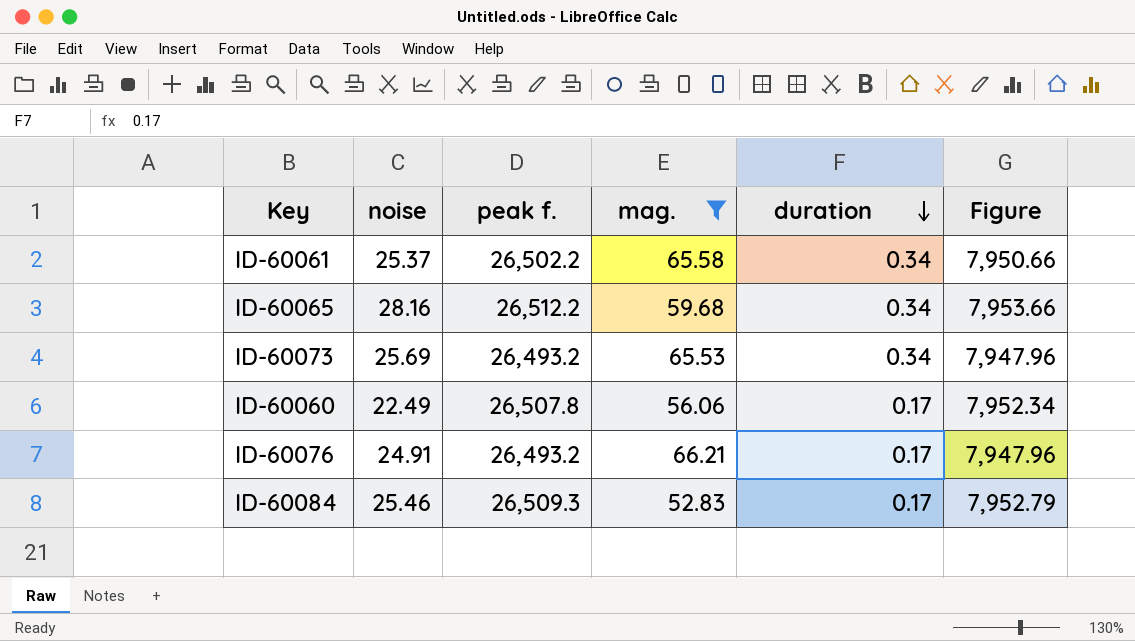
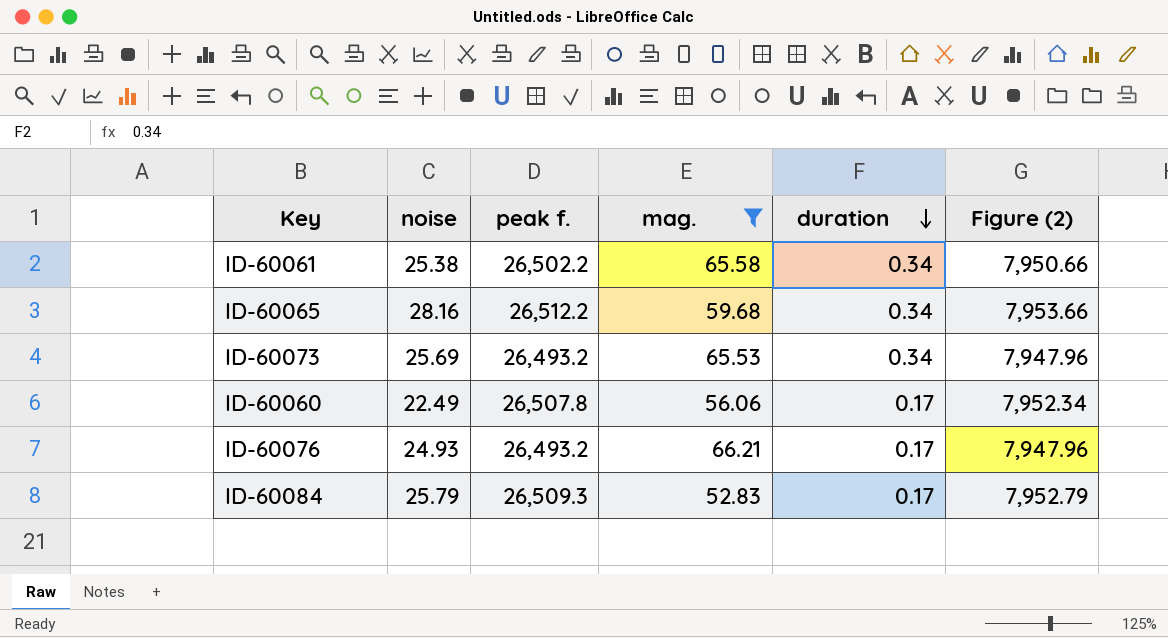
column name: Figure -> Figure (2)
ID-60061 | noise: 25.37 -> 25.38
ID-60076 | noise: 24.91 -> 24.93
ID-60084 | noise: 25.46 -> 25.79

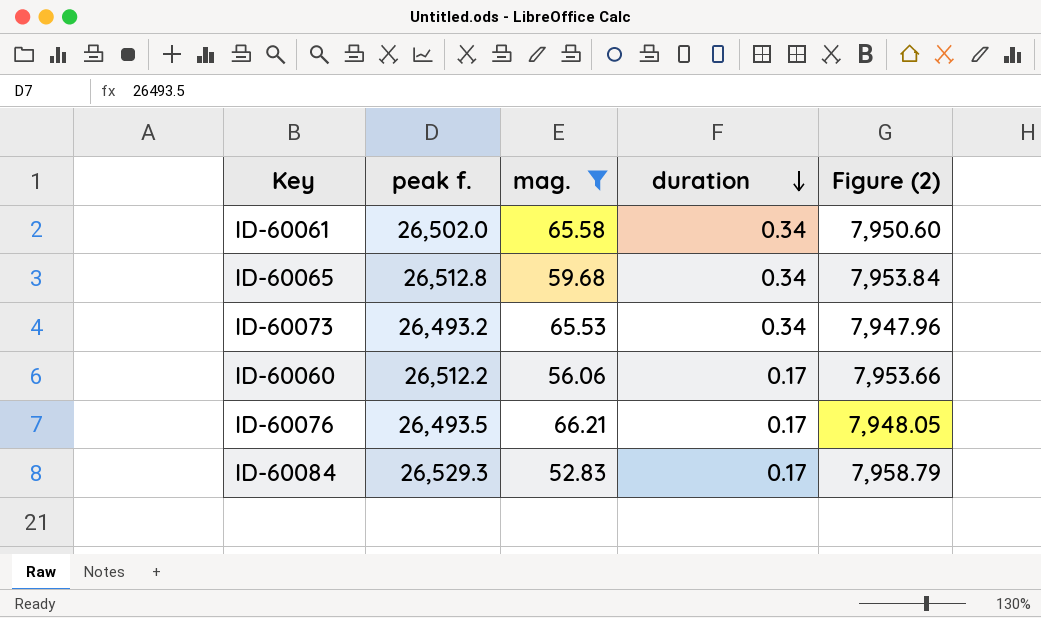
column noise | position: 2 -> none
ID-60061 | peak f.: 26,502.2 -> 26,502.0
ID-60061 | Figure (2): 7,950.66 -> 7,950.60
ID-60065 | peak f.: 26,512.2 -> 26,512.8
ID-60065 | Figure (2): 7,953.66 -> 7,953.84
ID-60060 | peak f.: 26,507.8 -> 26,512.2
ID-60060 | Figure (2): 7,952.34 -> 7,953.66
ID-60076 | peak f.: 26,493.2 -> 26,493.5
ID-60076 | Figure (2): 7,947.96 -> 7,948.05
ID-60084 | peak f.: 26,509.3 -> 26,529.3
ID-60084 | Figure (2): 7,952.79 -> 7,958.79

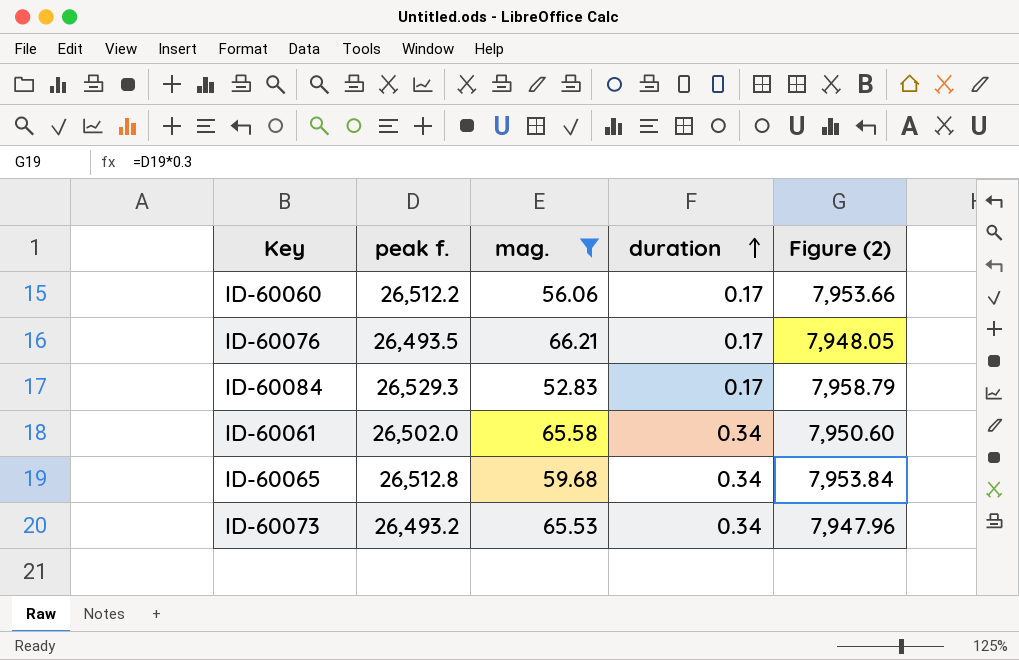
row order: duration descending -> duration ascending

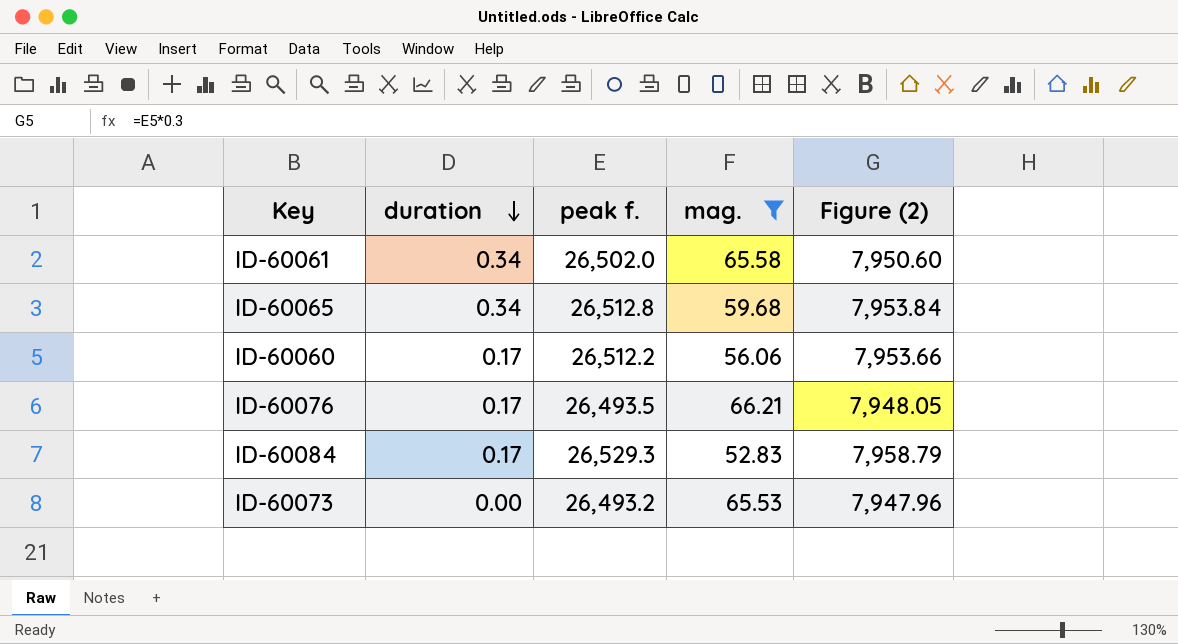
row order: duration ascending -> duration descending
column duration | position: 4 -> 2
ID-60073 | duration: 0.34 -> 0.00

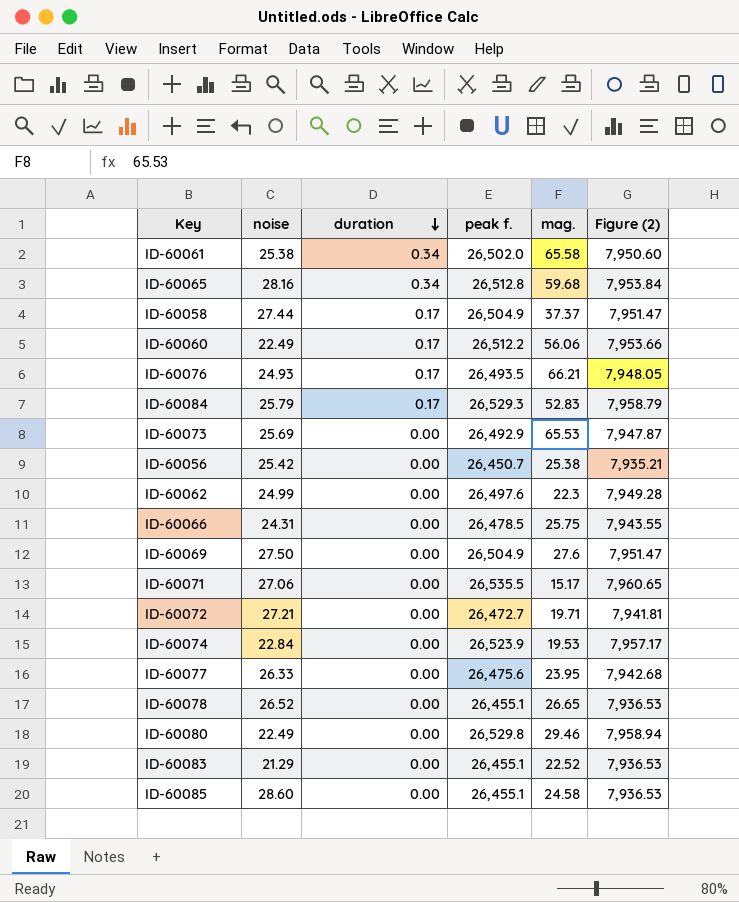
filter: mag. >= 52.83 -> none
column noise | position: none -> 2
ID-60073 | peak f.: 26,493.2 -> 26,492.9
ID-60073 | Figure (2): 7,947.96 -> 7,947.87

